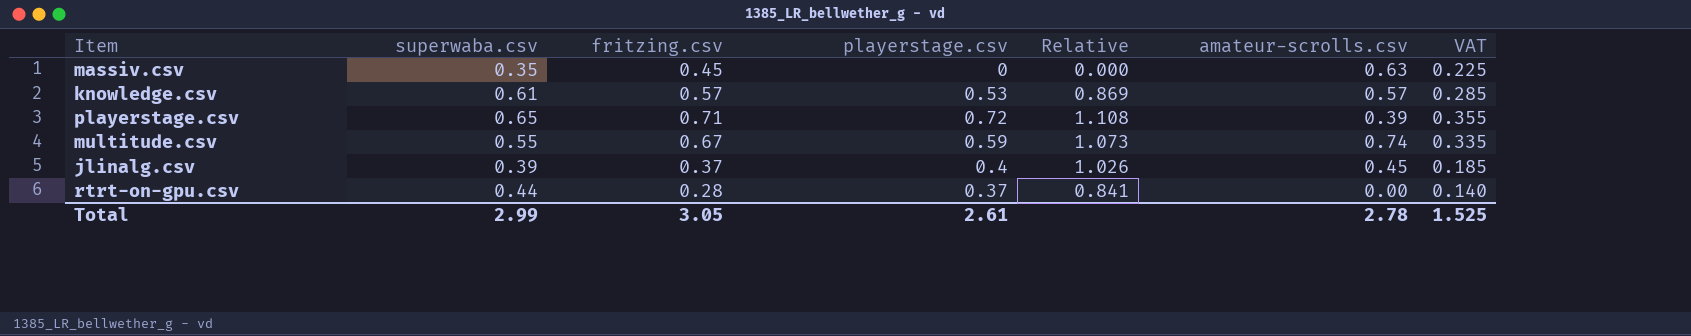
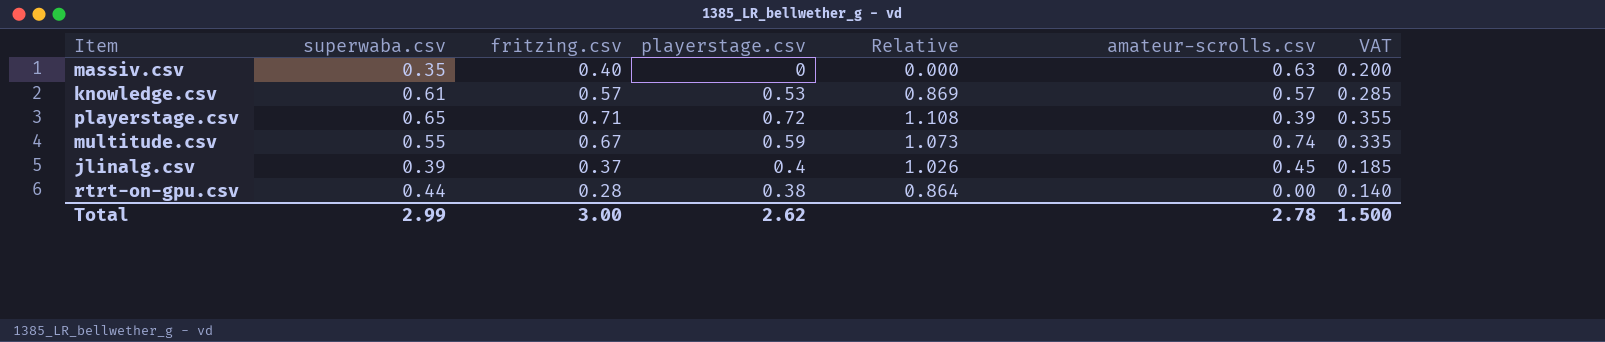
massiv.csv | fritzing.csv: 0.45 -> 0.40
massiv.csv | VAT: 0.225 -> 0.200
rtrt-on-gpu.csv | playerstage.csv: 0.37 -> 0.38
rtrt-on-gpu.csv | Relative: 0.841 -> 0.864
Total | fritzing.csv: 3.05 -> 3.00
Total | playerstage.csv: 2.61 -> 2.62
Total | VAT: 1.525 -> 1.500

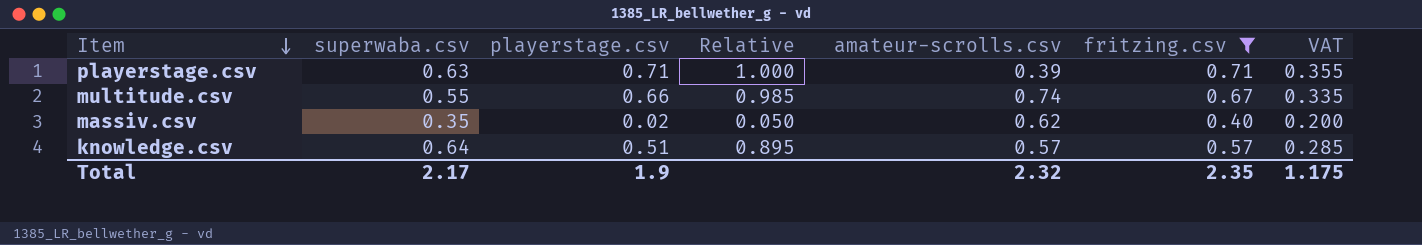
filter: none -> fritzing.csv >= 0.40
row order: none -> Item descending
column Relative | formula: [playerstage.csv] / [superwaba.csv] -> [playerstage.csv] / [fritzing.csv]
column fritzing.csv | position: 3 -> 6
playerstage.csv | superwaba.csv: 0.65 -> 0.63
playerstage.csv | playerstage.csv: 0.72 -> 0.71
multitude.csv | playerstage.csv: 0.59 -> 0.66
massiv.csv | playerstage.csv: 0 -> 0.02
massiv.csv | amateur-scrolls.csv: 0.63 -> 0.62
knowledge.csv | superwaba.csv: 0.61 -> 0.64
knowledge.csv | playerstage.csv: 0.53 -> 0.51
Total | superwaba.csv: 2.99 -> 2.17
Total | playerstage.csv: 2.62 -> 1.9
Total | amateur-scrolls.csv: 2.78 -> 2.32
Total | fritzing.csv: 3.00 -> 2.35
Total | VAT: 1.500 -> 1.175

